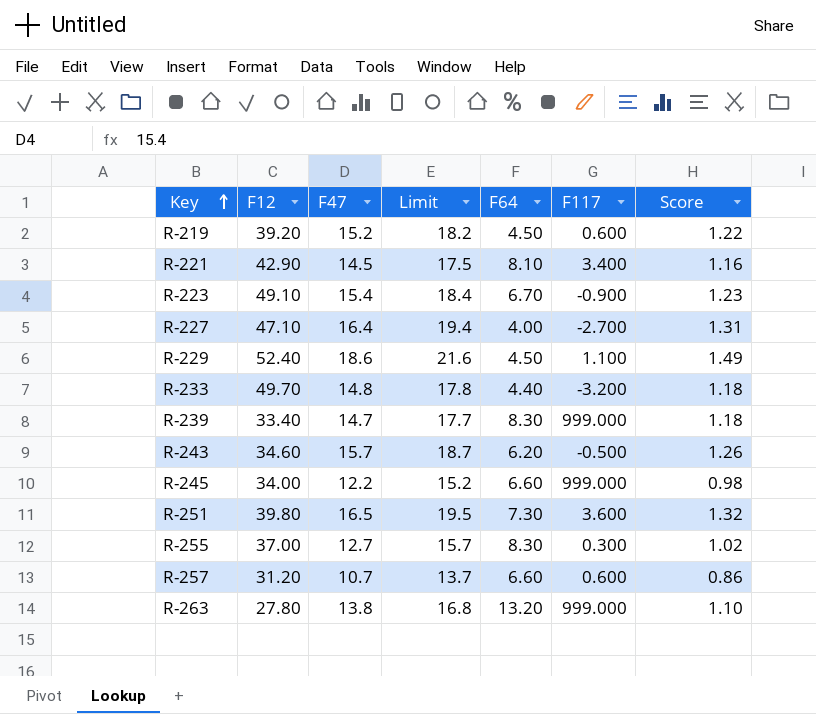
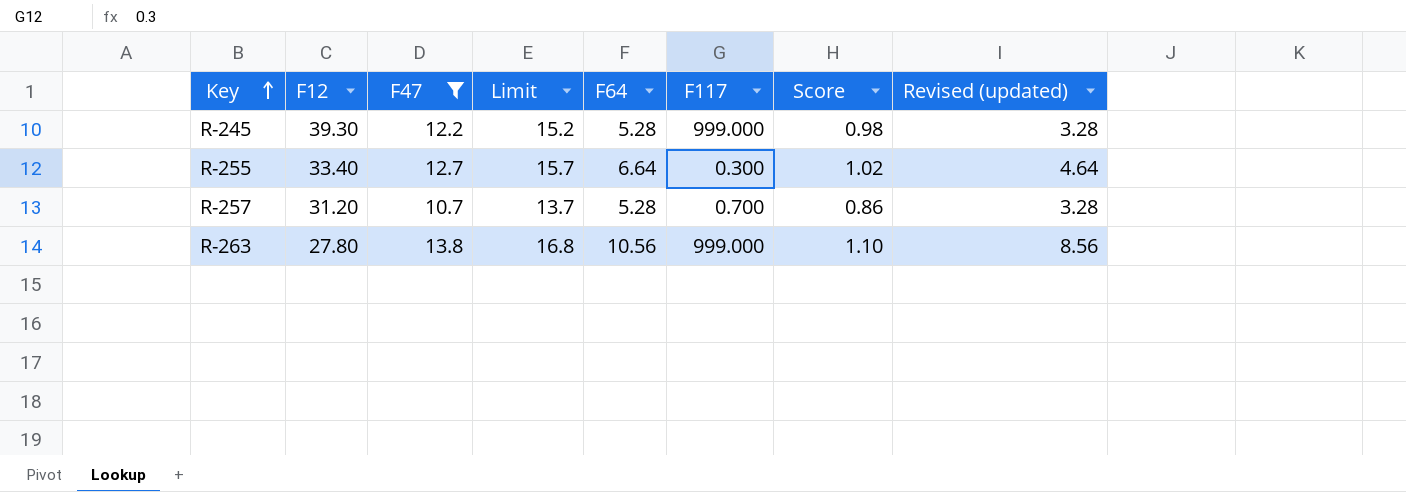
filter: none -> F47 <= 13.8
column Revised (updated) | formula: none -> [F64] - 2
R-245 | F12: 34.00 -> 39.30
R-245 | F64: 6.60 -> 5.28
R-255 | F12: 37.00 -> 33.40
R-255 | F64: 8.30 -> 6.64
R-257 | F64: 6.60 -> 5.28
R-257 | F117: 0.600 -> 0.700
R-263 | F64: 13.20 -> 10.56

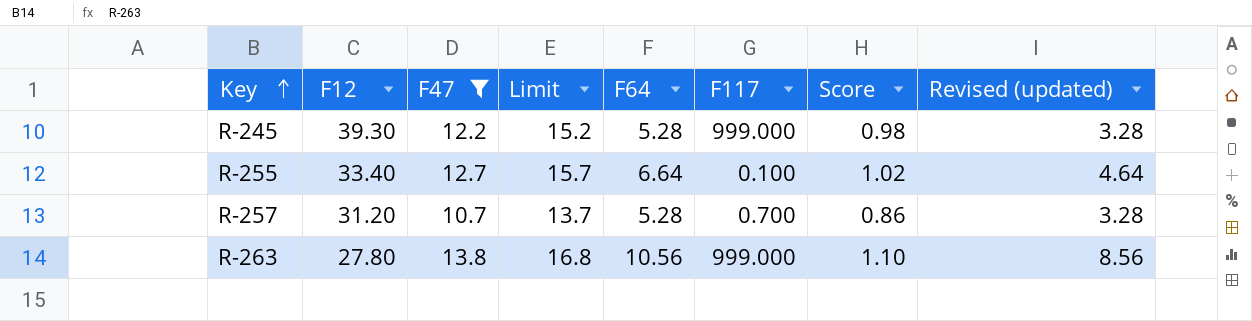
R-255 | F117: 0.300 -> 0.100

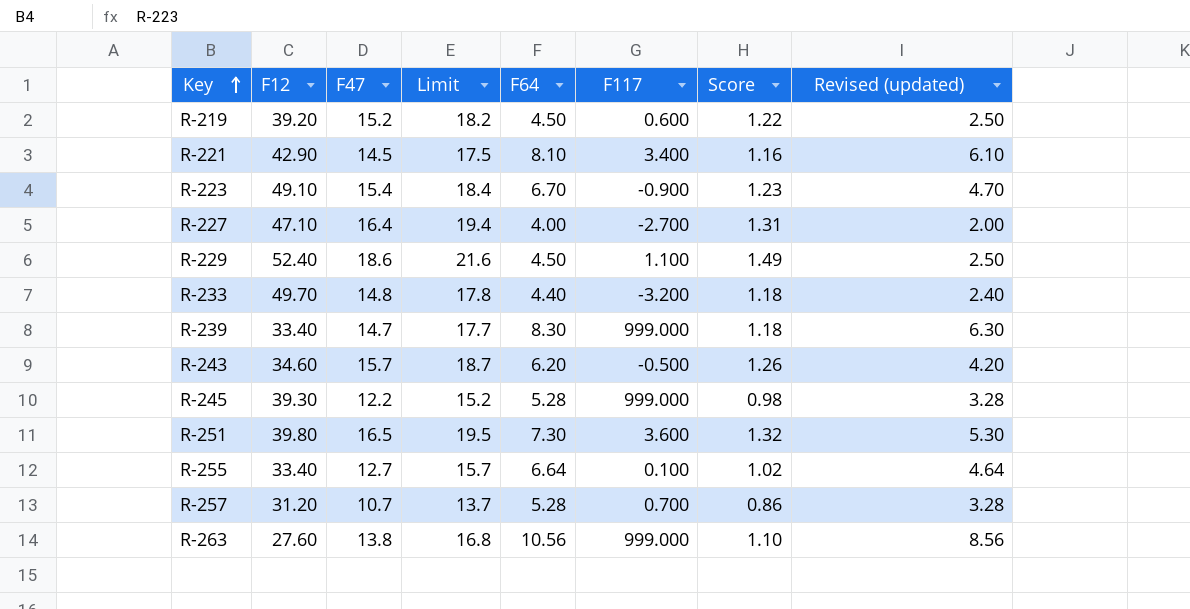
filter: F47 <= 13.8 -> none
R-263 | F12: 27.80 -> 27.60

